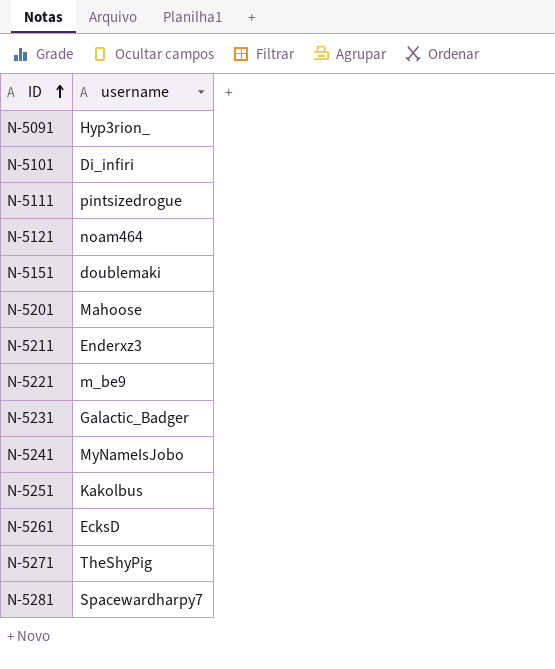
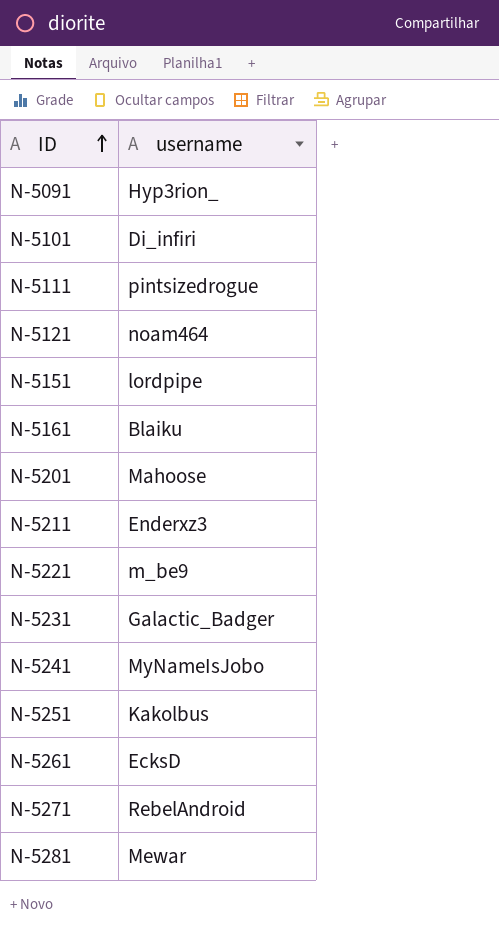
N-5151 | username: doublemaki -> lordpipe
row N-5161: none -> Blaiku
N-5271 | username: TheShyPig -> RebelAndroid
N-5281 | username: Spacewardharpy7 -> Mewar

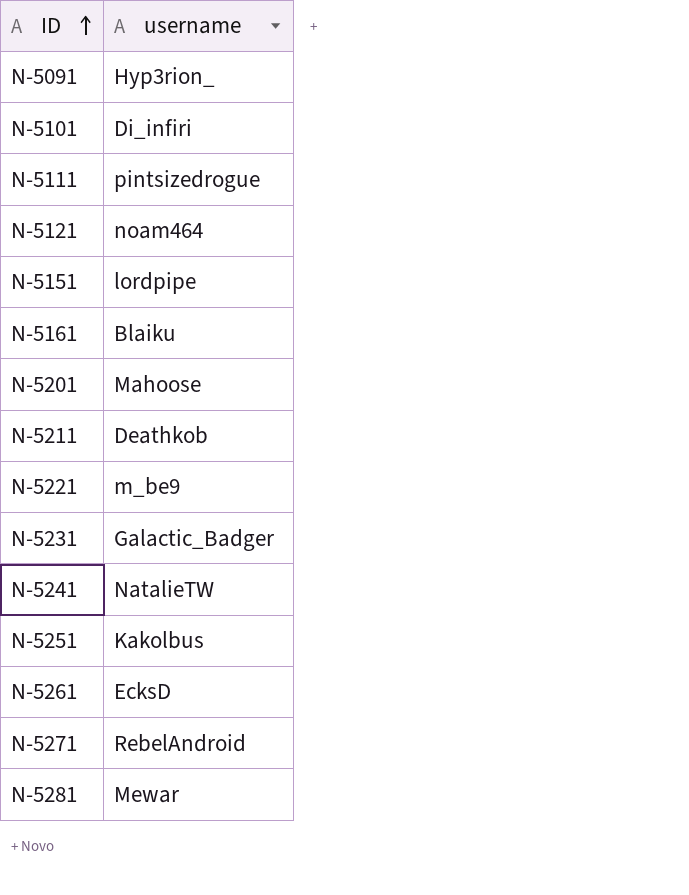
N-5211 | username: Enderxz3 -> Deathkob
N-5241 | username: MyNameIsJobo -> NatalieTW

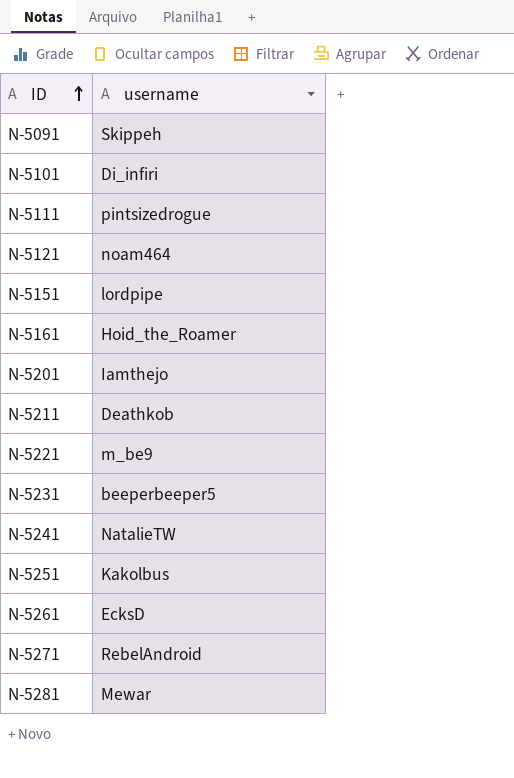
N-5091 | username: Hyp3rion_ -> Skippeh
N-5161 | username: Blaiku -> Hoid_the_Roamer
N-5201 | username: Mahoose -> Iamthejo
N-5231 | username: Galactic_Badger -> beeperbeeper5

